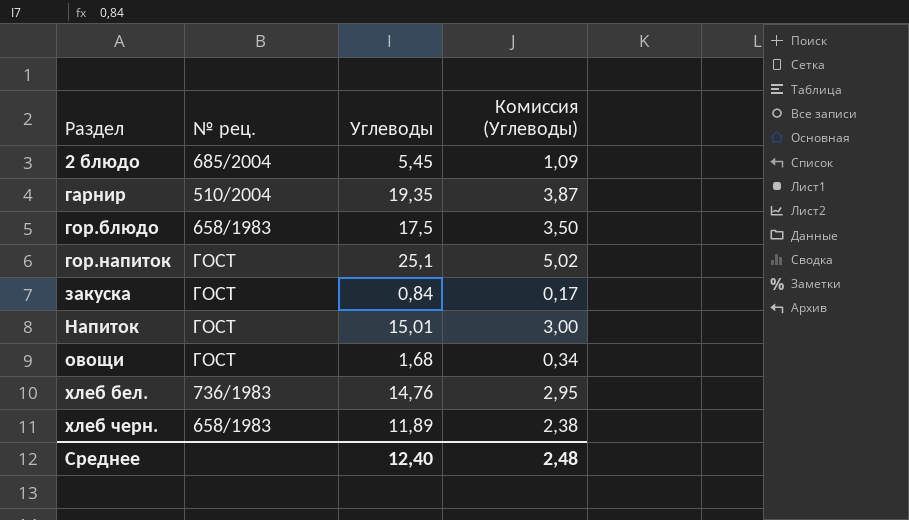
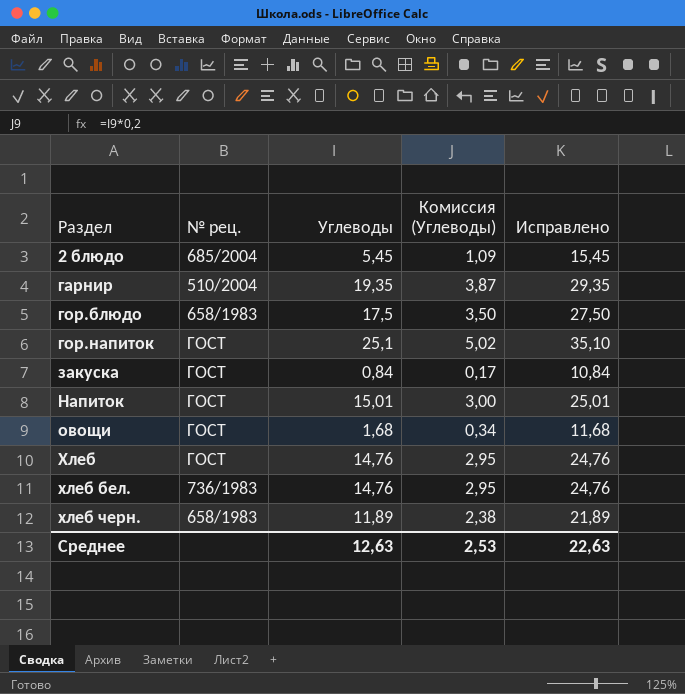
column Исправлено | formula: none -> [Углеводы] + 10
row Хлеб: none -> ГОСТ | 14,76 | 2,95 | 24,76
Среднее | Углеводы: 12,40 -> 12,63
Среднее | Комиссия (Углеводы): 2,48 -> 2,53

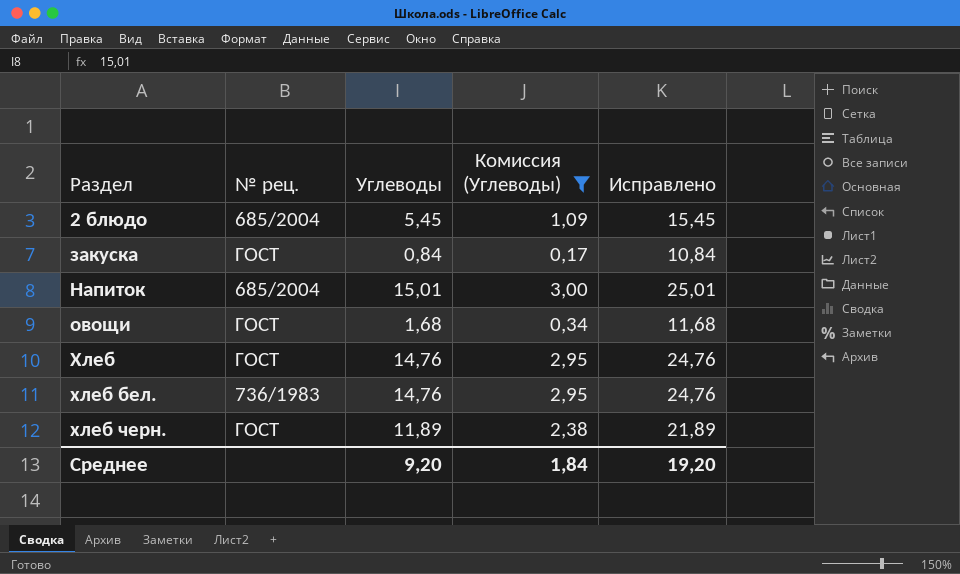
filter: none -> Комиссия (Углеводы) <= 3,00
Напиток | № рец.: ГОСТ -> 685/2004
хлеб черн. | № рец.: 658/1983 -> ГОСТ
Среднее | Углеводы: 12,63 -> 9,20
Среднее | Комиссия (Углеводы): 2,53 -> 1,84
Среднее | Исправлено: 22,63 -> 19,20

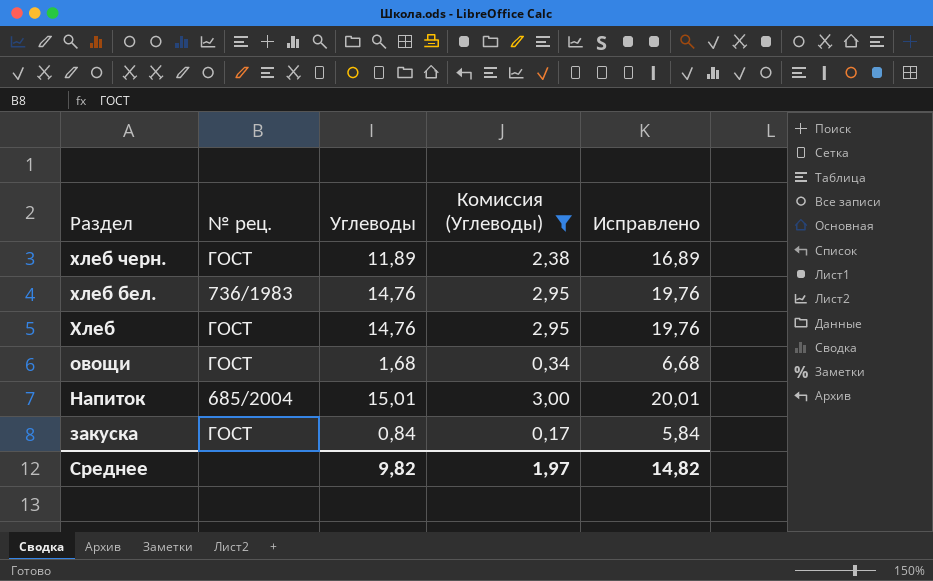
row order: Раздел ascending -> Раздел descending
column Исправлено | formula: [Углеводы] + 10 -> [Углеводы] + 5
row 2 блюдо: 685/2004 | 5,45 | 1,09 | 15,45 -> none
Среднее | Углеводы: 9,20 -> 9,82
Среднее | Комиссия (Углеводы): 1,84 -> 1,97
Среднее | Исправлено: 19,20 -> 14,82

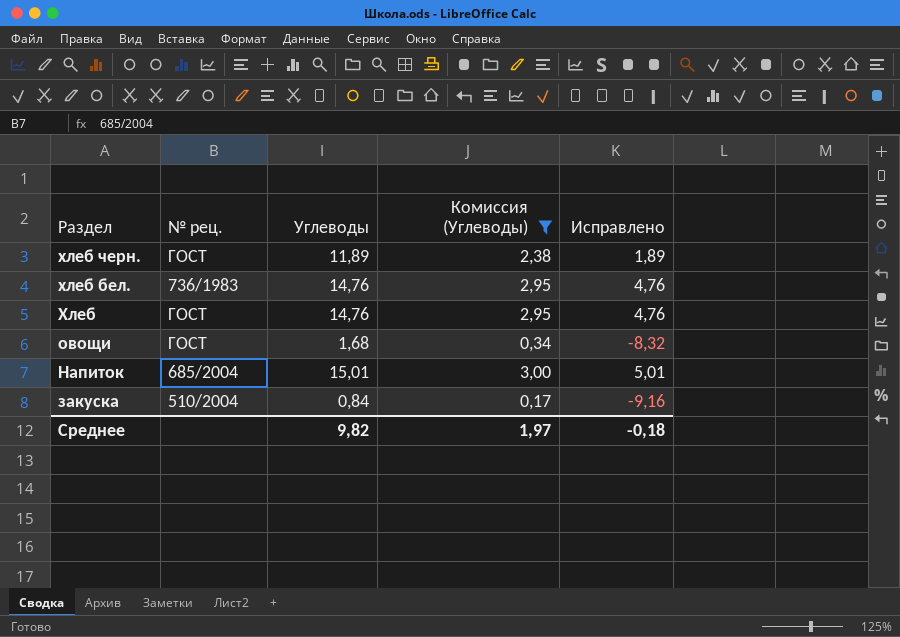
column Исправлено | formula: [Углеводы] + 5 -> [Углеводы] - 10
закуска | № рец.: ГОСТ -> 510/2004
Среднее | Исправлено: 14,82 -> -0,18

